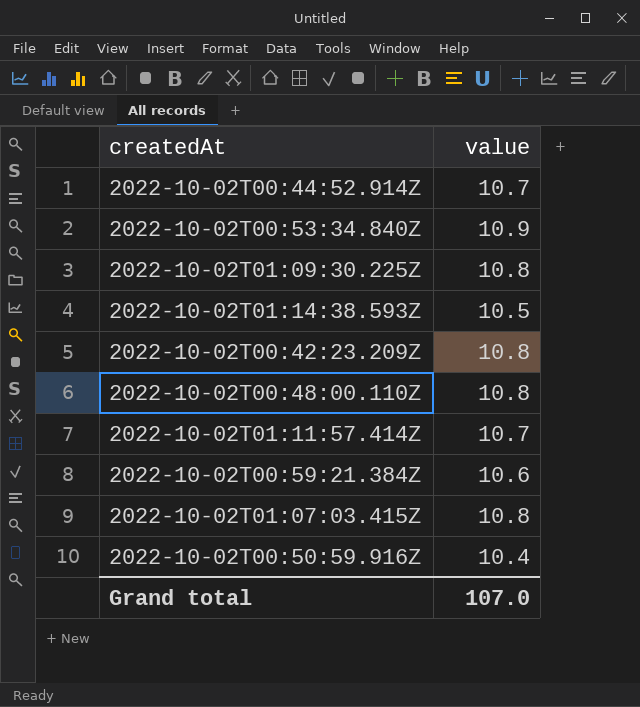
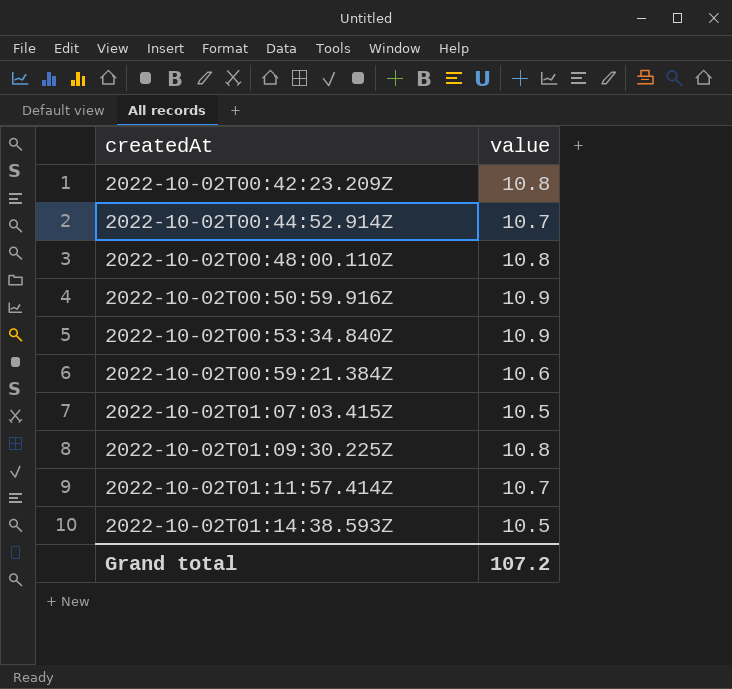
row order: none -> createdAt ascending
2022-10-02T00:50:59.916Z | value: 10.4 -> 10.9
2022-10-02T01:07:03.415Z | value: 10.8 -> 10.5
Grand total | value: 107.0 -> 107.2

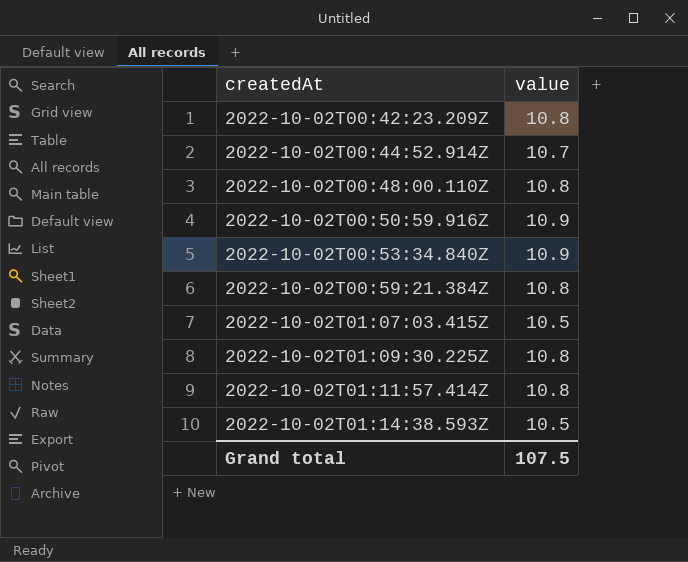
2022-10-02T00:59:21.384Z | value: 10.6 -> 10.8
2022-10-02T01:11:57.414Z | value: 10.7 -> 10.8
Grand total | value: 107.2 -> 107.5

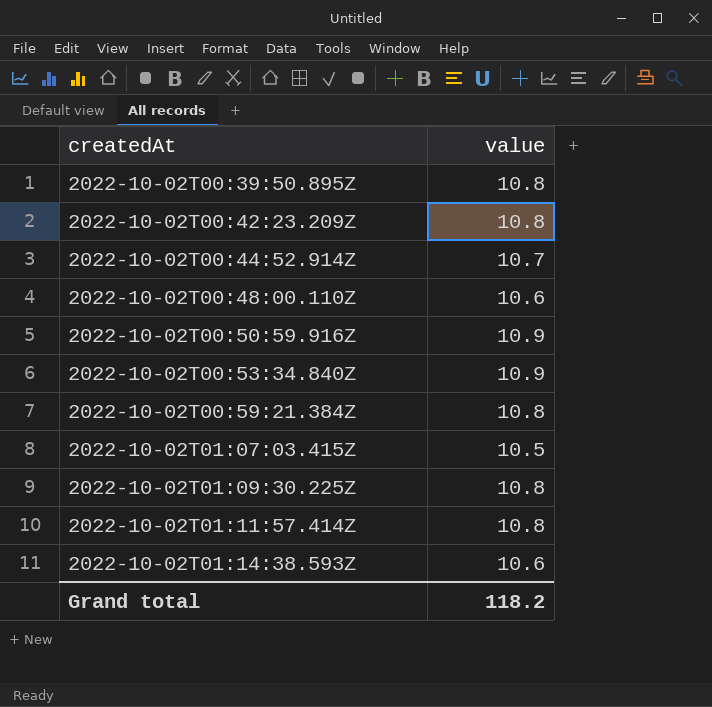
row 2022-10-02T00:39:50.895Z: none -> 10.8
2022-10-02T00:48:00.110Z | value: 10.8 -> 10.6
2022-10-02T01:14:38.593Z | value: 10.5 -> 10.6
Grand total | value: 107.5 -> 118.2

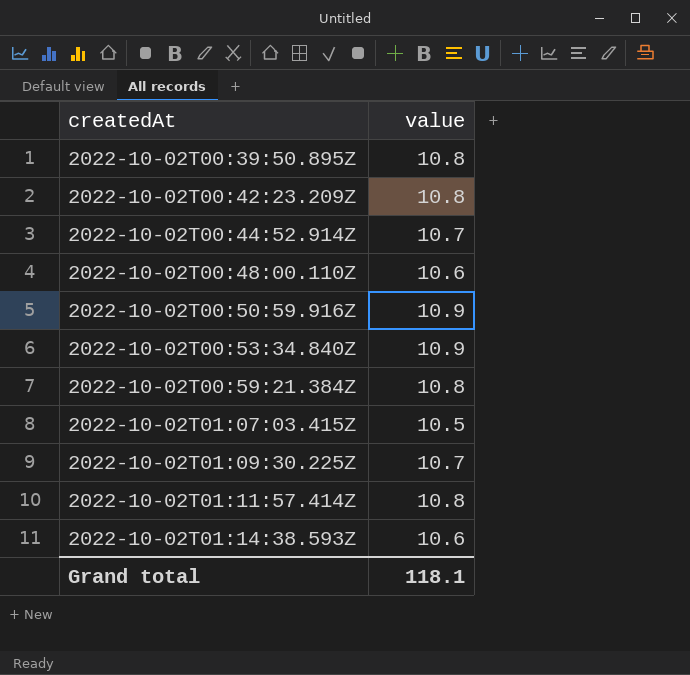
2022-10-02T01:09:30.225Z | value: 10.8 -> 10.7
Grand total | value: 118.2 -> 118.1

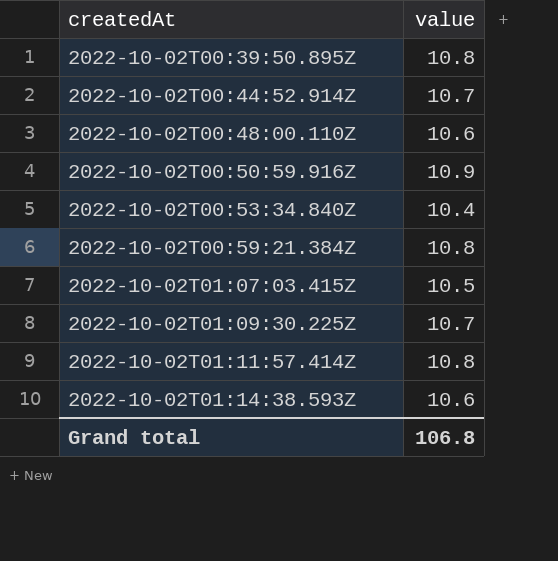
row 2022-10-02T00:42:23.209Z: 10.8 -> none
2022-10-02T00:53:34.840Z | value: 10.9 -> 10.4
Grand total | value: 118.1 -> 106.8

